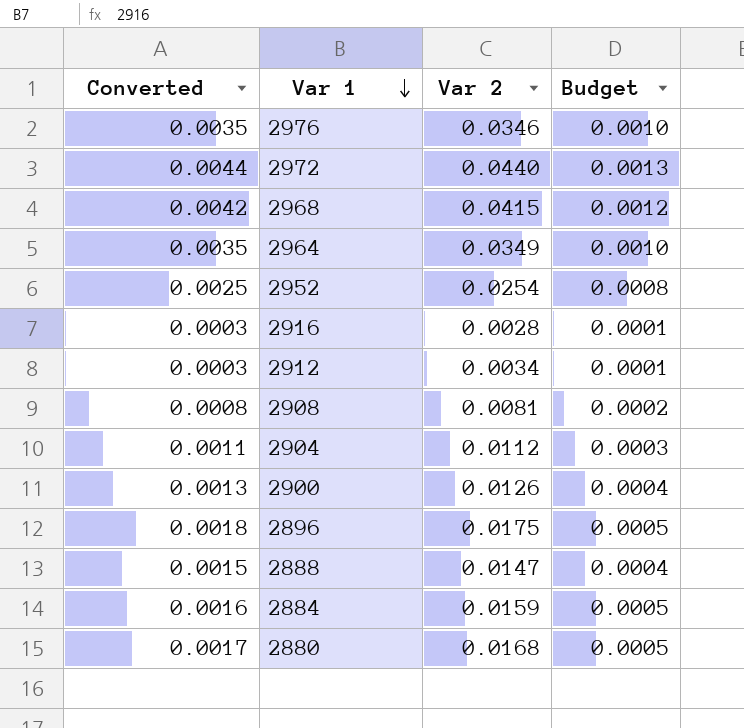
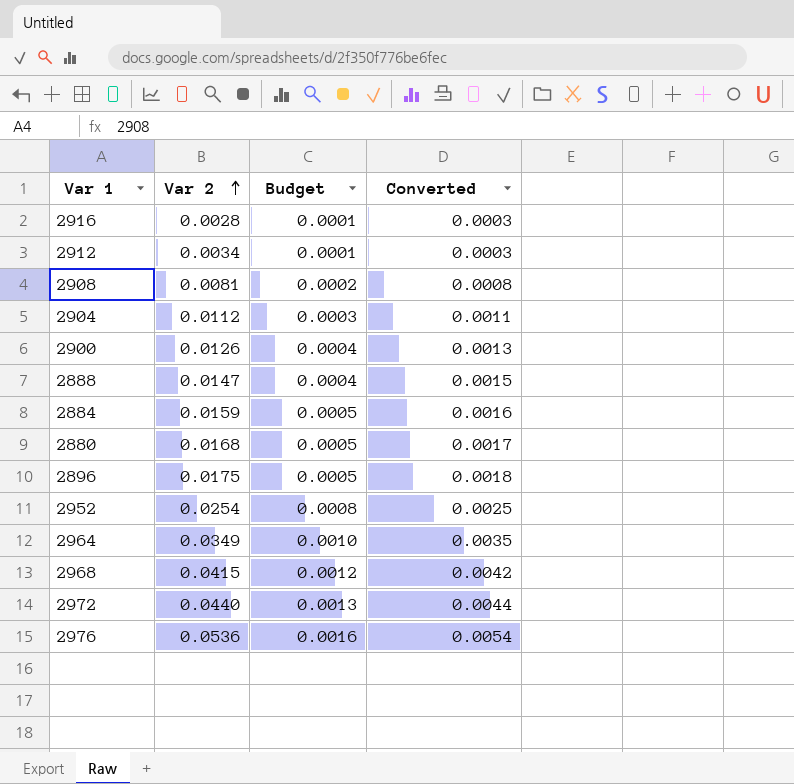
row order: Var 1 descending -> Var 2 ascending
column Converted | position: 1 -> 4
2976 | Var 2: 0.0346 -> 0.0536
2976 | Budget: 0.0010 -> 0.0016
2976 | Converted: 0.0035 -> 0.0054

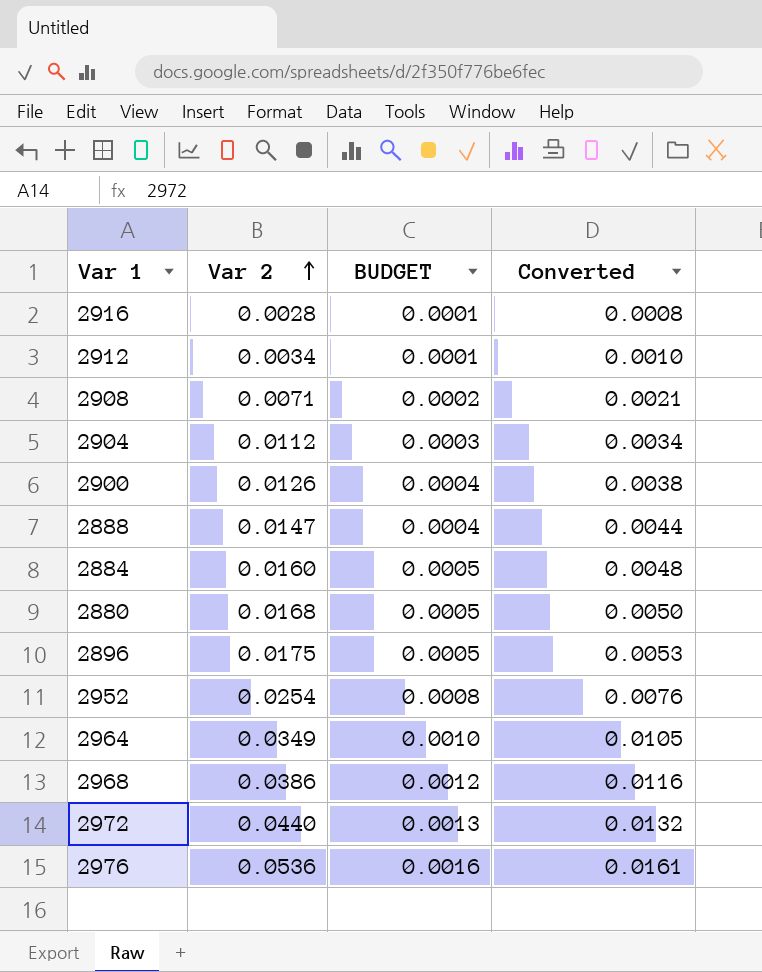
column name: Budget -> BUDGET
column Converted | formula: [Var 2] * 0.1 -> [Var 2] * 0.3
2908 | Var 2: 0.0081 -> 0.0071
2884 | Var 2: 0.0159 -> 0.0160
2968 | Var 2: 0.0415 -> 0.0386

